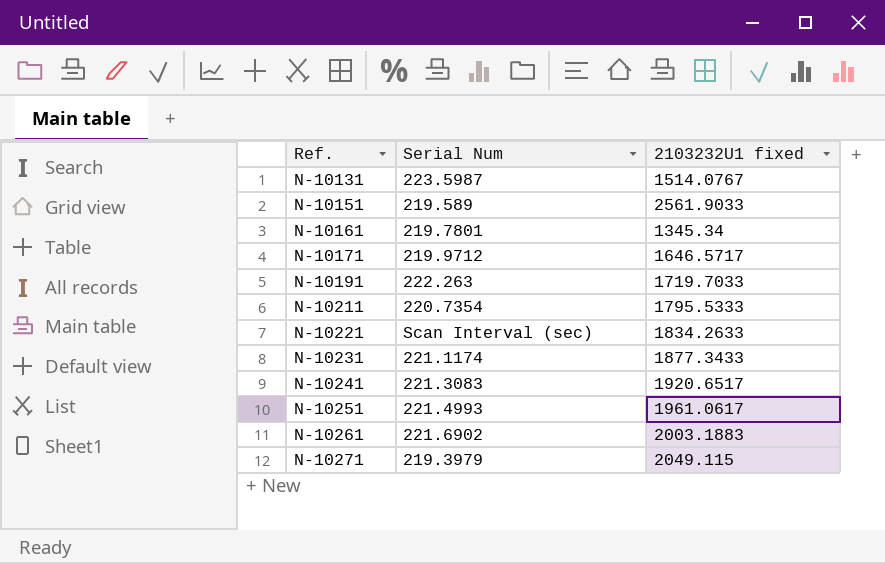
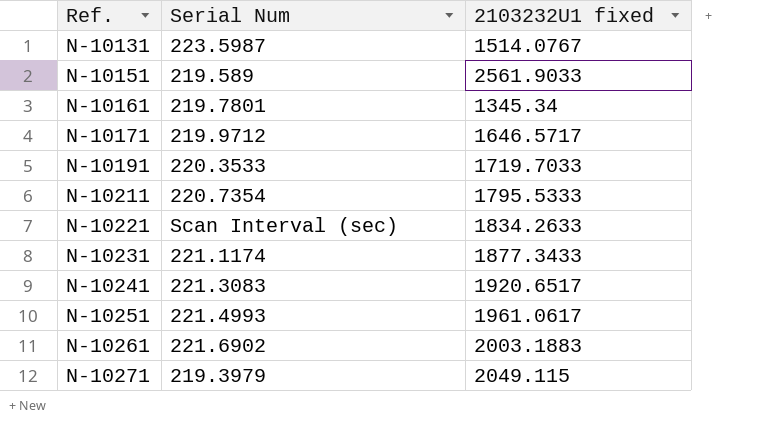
N-10191 | Serial Num: 222.263 -> 220.3533

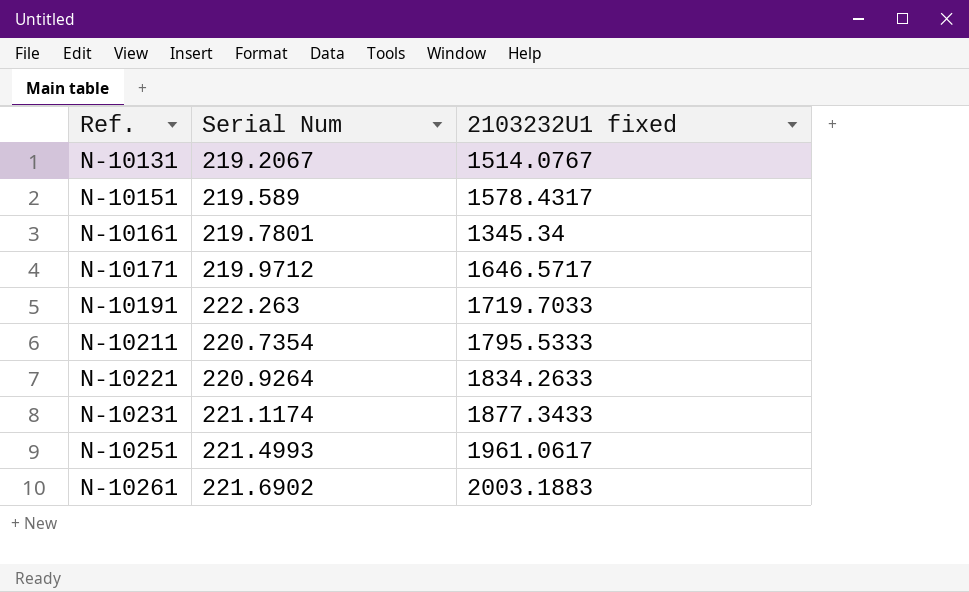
row N-10241: 221.3083 | 1920.6517 -> none
row N-10271: 219.3979 | 2049.115 -> none
N-10131 | Serial Num: 223.5987 -> 219.2067
N-10151 | 2103232U1 fixed: 2561.9033 -> 1578.4317
N-10191 | Serial Num: 220.3533 -> 222.263
N-10221 | Serial Num: Scan Interval (sec) -> 220.9264

